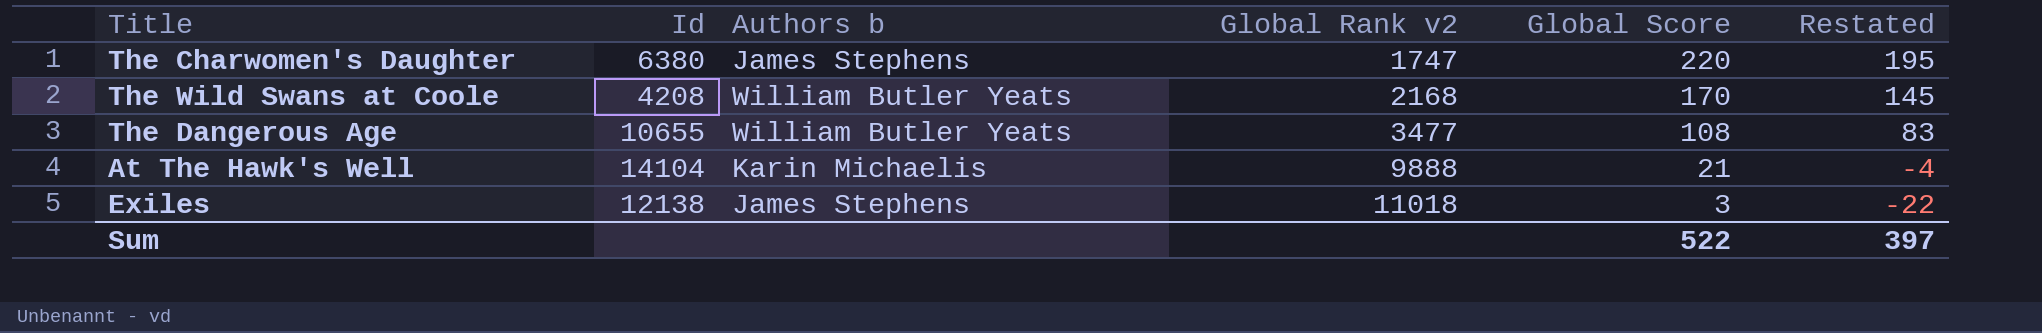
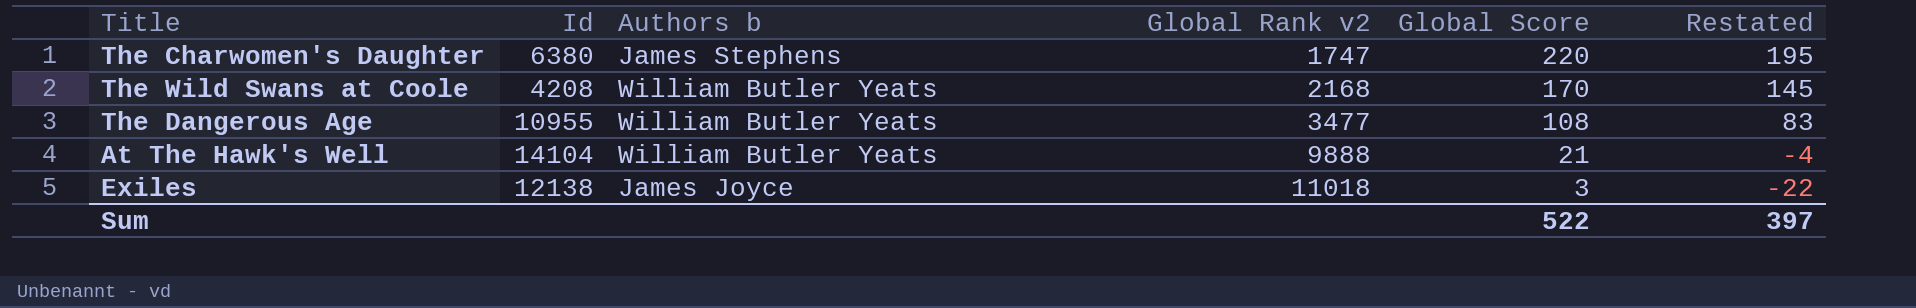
The Dangerous Age | Id: 10655 -> 10955
At The Hawk's Well | Authors b: Karin Michaelis -> William Butler Yeats
Exiles | Authors b: James Stephens -> James Joyce

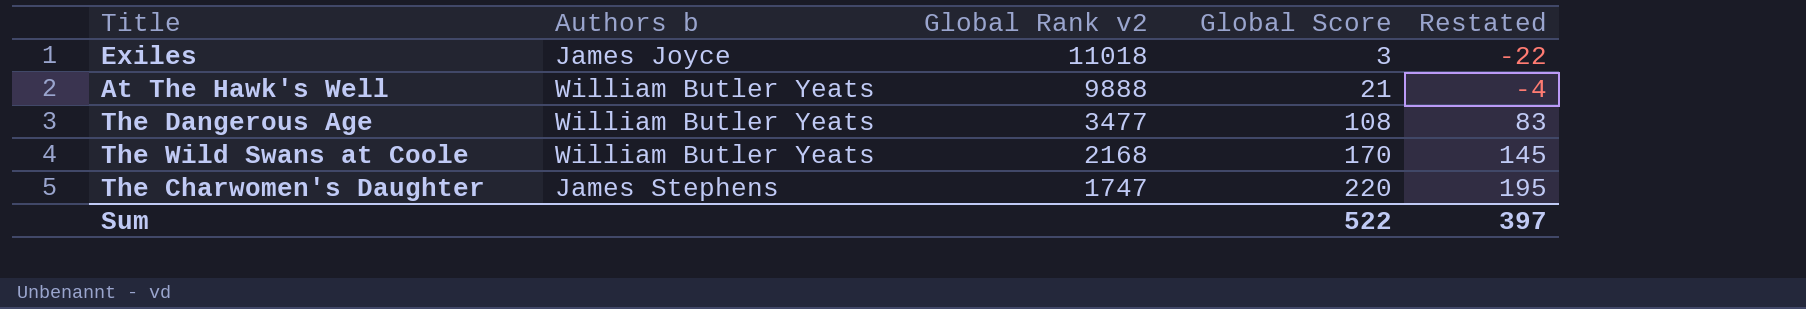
row order: Global Rank v2 ascending -> Global Rank v2 descending
column Id | position: 2 -> none

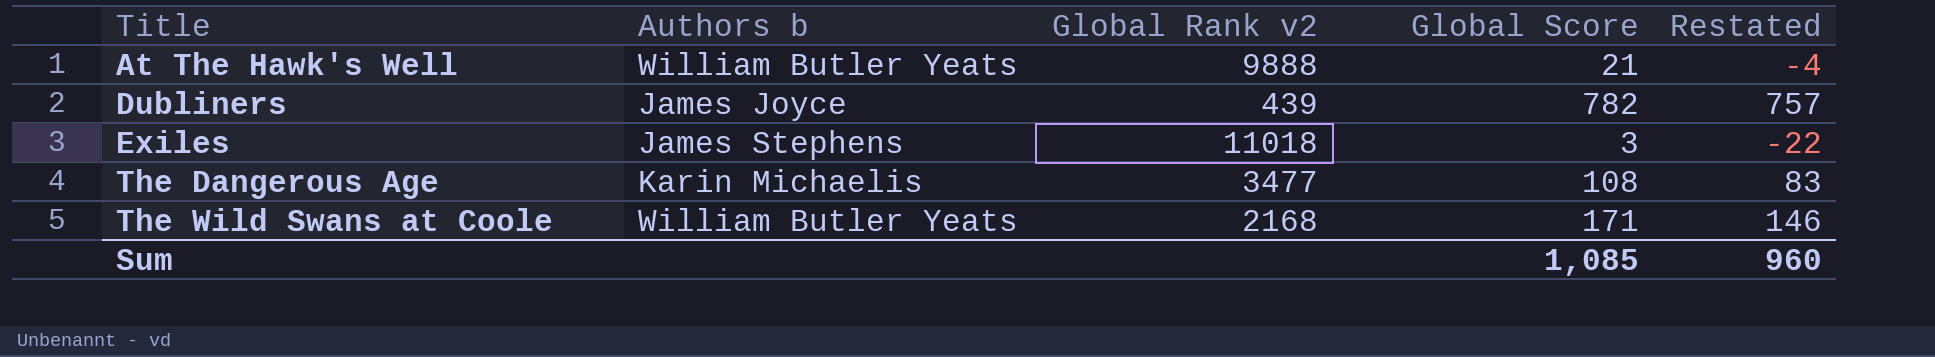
row order: Global Rank v2 descending -> Title ascending
row The Charwomen's Daughter: James Stephens | 1747 | 220 | 195 -> none
row Dubliners: none -> James Joyce | 439 | 782 | 757
Exiles | Authors b: James Joyce -> James Stephens
The Dangerous Age | Authors b: William Butler Yeats -> Karin Michaelis
The Wild Swans at Coole | Global Score: 170 -> 171
The Wild Swans at Coole | Restated: 145 -> 146
Sum | Global Score: 522 -> 1,085
Sum | Restated: 397 -> 960

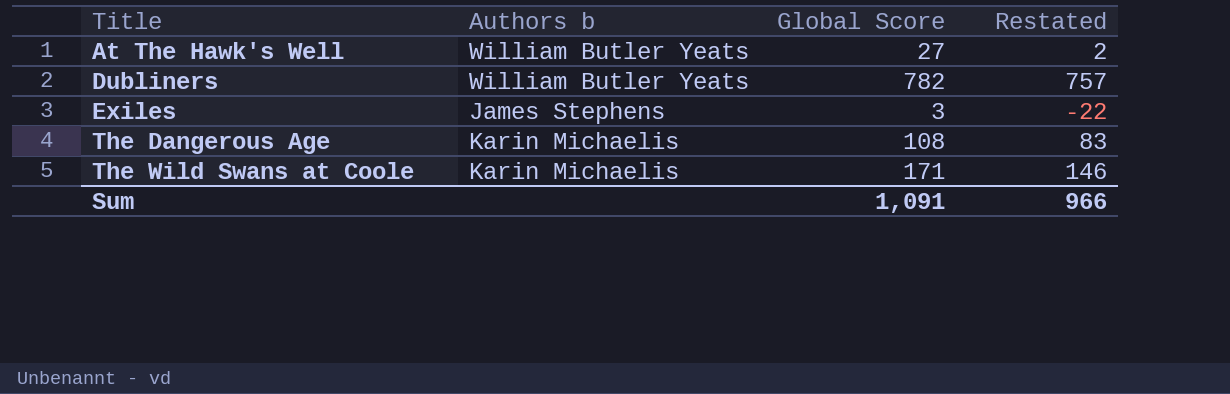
column Global Rank v2 | position: 3 -> none
At The Hawk's Well | Global Score: 21 -> 27
At The Hawk's Well | Restated: -4 -> 2
Dubliners | Authors b: James Joyce -> William Butler Yeats
The Wild Swans at Coole | Authors b: William Butler Yeats -> Karin Michaelis
Sum | Global Score: 1,085 -> 1,091
Sum | Restated: 960 -> 966

